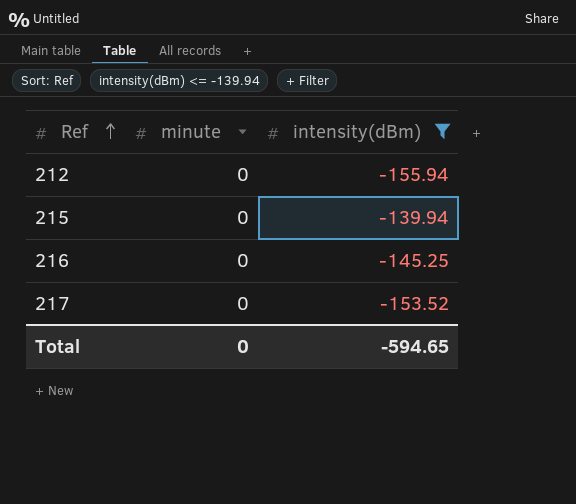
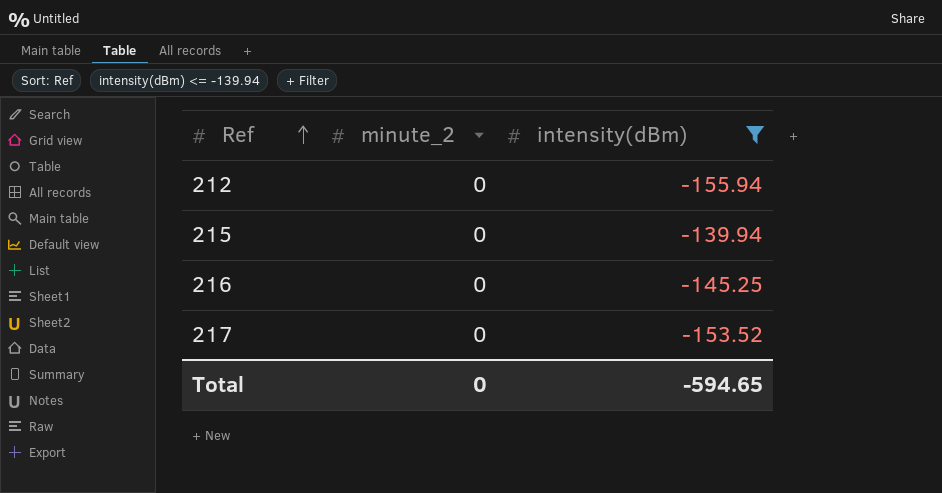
column name: minute -> minute_2

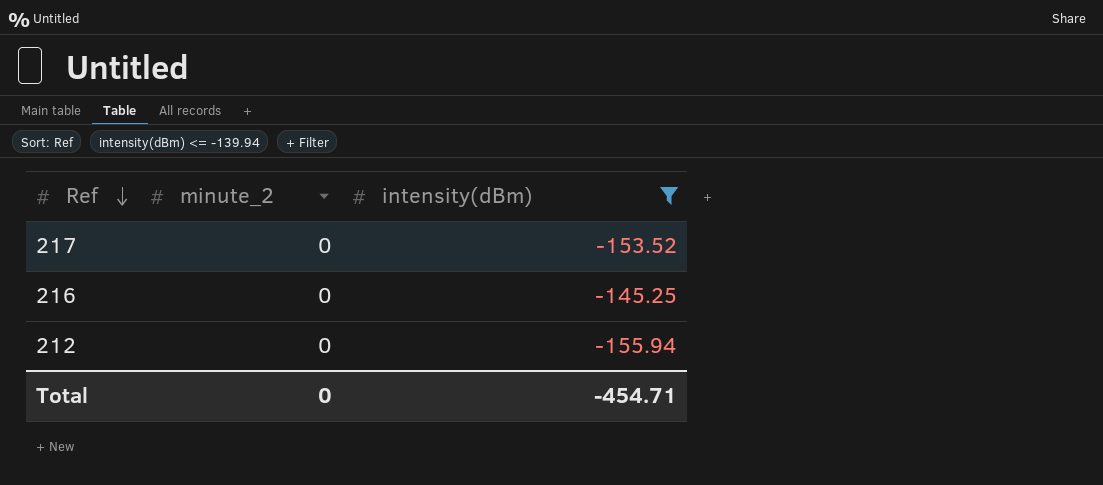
row order: Ref ascending -> Ref descending
row 215: 0 | -139.94 -> none
Total | intensity(dBm): -594.65 -> -454.71

